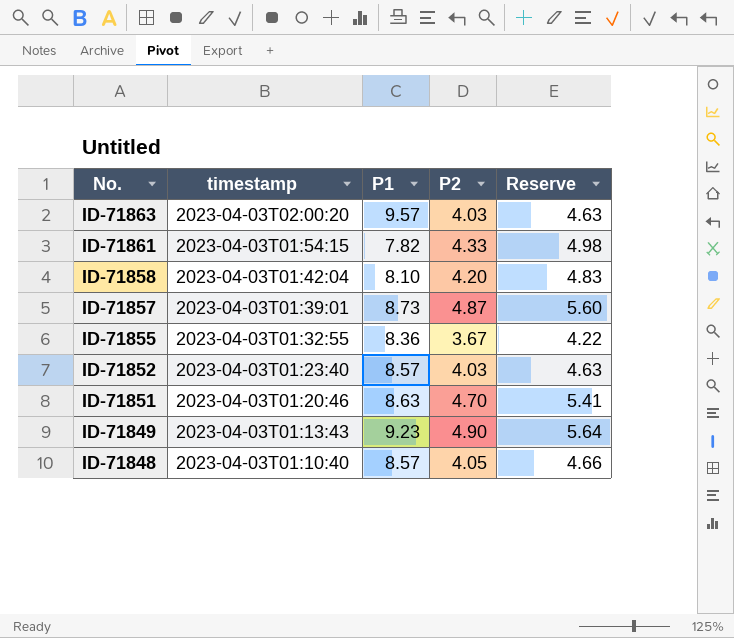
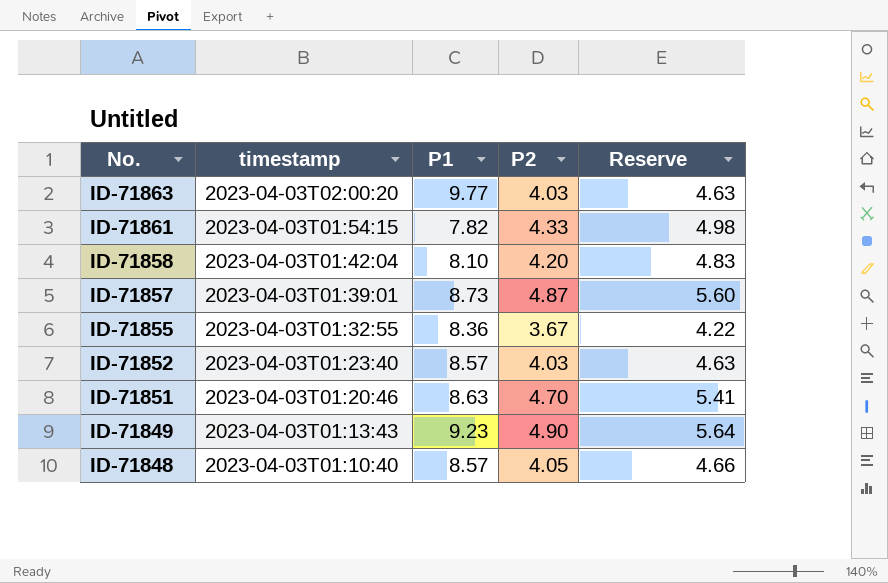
ID-71863 | P1: 9.57 -> 9.77

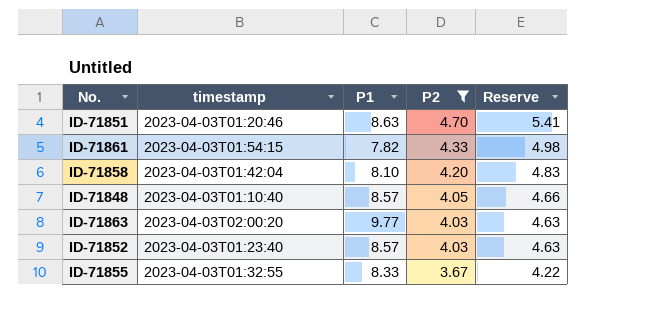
filter: none -> P2 <= 4.70
row order: No. descending -> P2 descending
ID-71855 | P1: 8.36 -> 8.33

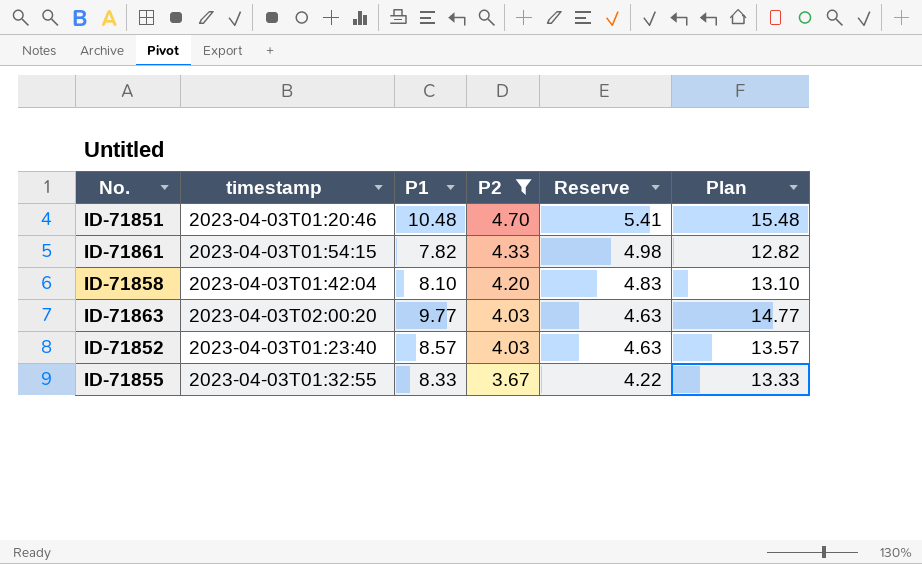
column Plan | formula: none -> [P1] + 5
row ID-71848: 2023-04-03T01:10:40 | 8.57 | 4.05 | 4.66 -> none
ID-71851 | P1: 8.63 -> 10.48

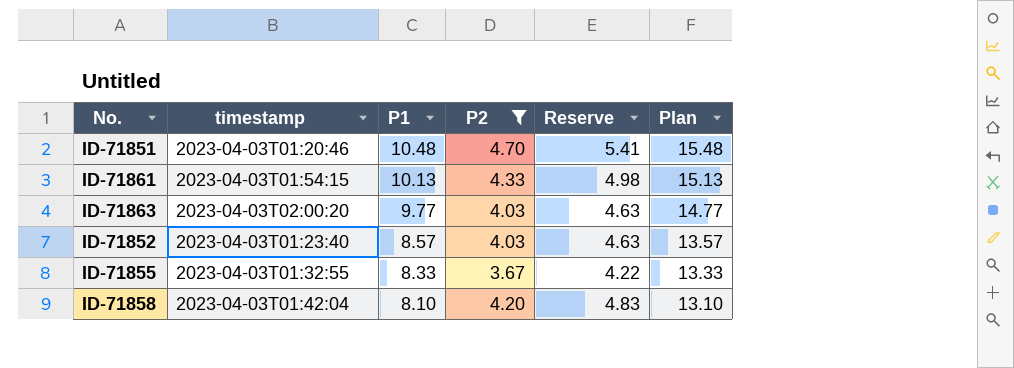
row order: P2 descending -> P1 descending
ID-71861 | P1: 7.82 -> 10.13
ID-71861 | Plan: 12.82 -> 15.13

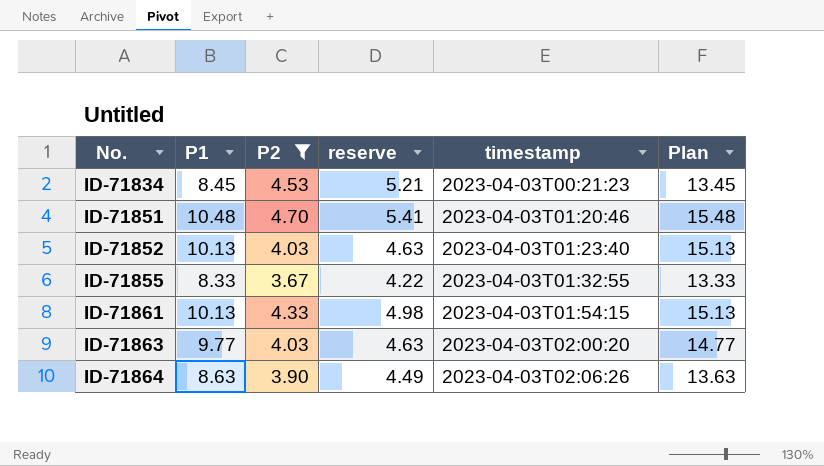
row order: P1 descending -> No. ascending
column name: Reserve -> reserve
column timestamp | position: 2 -> 5
row ID-71858: 2023-04-03T01:42:04 | 8.10 | 4.20 | 4.83 | 13.10 -> none
row ID-71834: none -> 8.45 | 4.53 | 5.21 | 2023-04-03T00:21:23 | 13.45
ID-71852 | P1: 8.57 -> 10.13
ID-71852 | Plan: 13.57 -> 15.13
row ID-71864: none -> 8.63 | 3.90 | 4.49 | 2023-04-03T02:06:26 | 13.63

